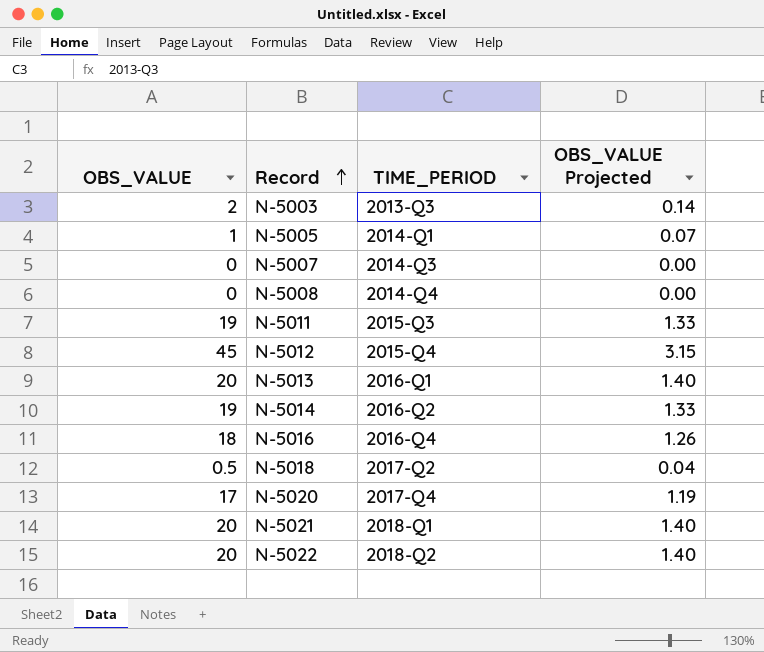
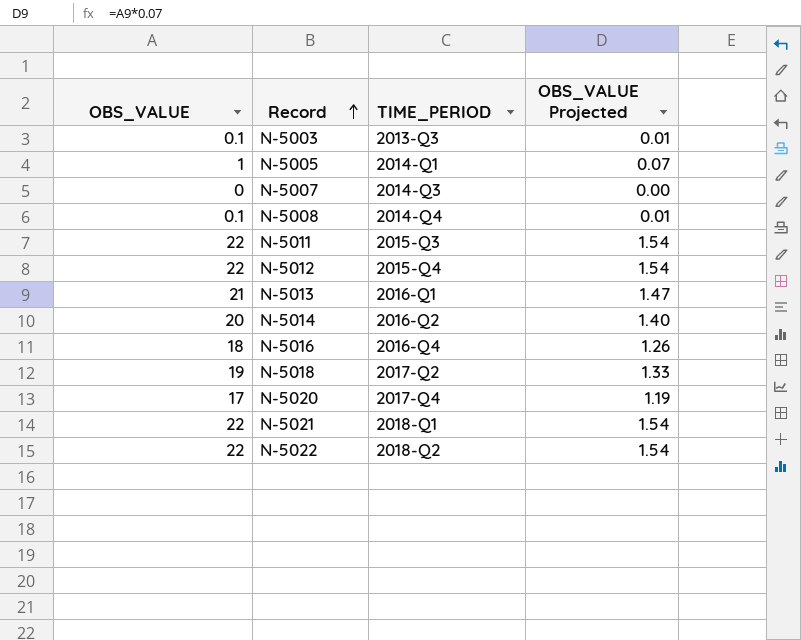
N-5003 | OBS_VALUE: 2 -> 0.1
N-5003 | OBS_VALUE Projected: 0.14 -> 0.01
N-5008 | OBS_VALUE: 0 -> 0.1
N-5008 | OBS_VALUE Projected: 0.00 -> 0.01
N-5011 | OBS_VALUE: 19 -> 22
N-5011 | OBS_VALUE Projected: 1.33 -> 1.54
N-5012 | OBS_VALUE: 45 -> 22
N-5012 | OBS_VALUE Projected: 3.15 -> 1.54
N-5013 | OBS_VALUE: 20 -> 21
N-5013 | OBS_VALUE Projected: 1.40 -> 1.47
N-5014 | OBS_VALUE: 19 -> 20
N-5014 | OBS_VALUE Projected: 1.33 -> 1.40
N-5018 | OBS_VALUE: 0.5 -> 19
N-5018 | OBS_VALUE Projected: 0.04 -> 1.33
N-5021 | OBS_VALUE: 20 -> 22
N-5021 | OBS_VALUE Projected: 1.40 -> 1.54
N-5022 | OBS_VALUE: 20 -> 22
N-5022 | OBS_VALUE Projected: 1.40 -> 1.54

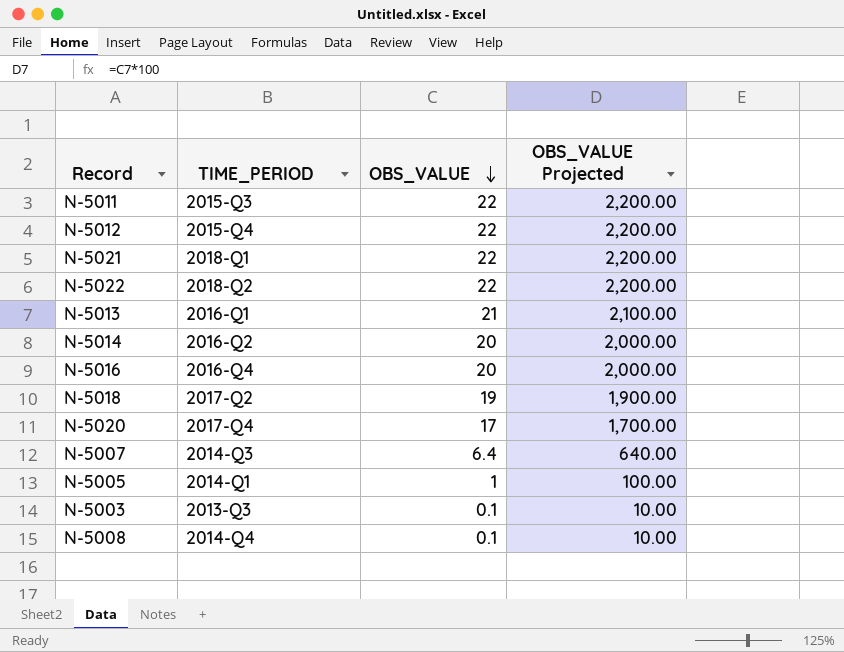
row order: Record ascending -> OBS_VALUE descending
column OBS_VALUE | position: 1 -> 3
column OBS_VALUE Projected | formula: [OBS_VALUE] * 0.07 -> [OBS_VALUE] * 100
N-5016 | OBS_VALUE: 18 -> 20
N-5007 | OBS_VALUE: 0 -> 6.4

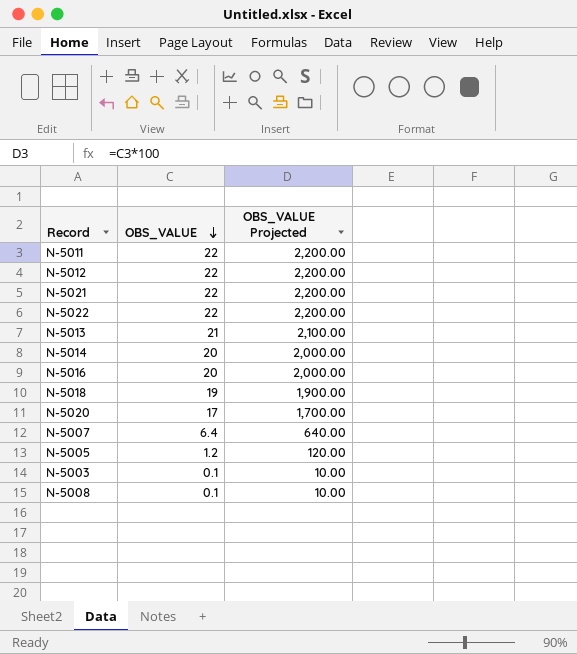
column TIME_PERIOD | position: 2 -> none
N-5005 | OBS_VALUE: 1 -> 1.2
N-5005 | OBS_VALUE Projected: 100.00 -> 120.00

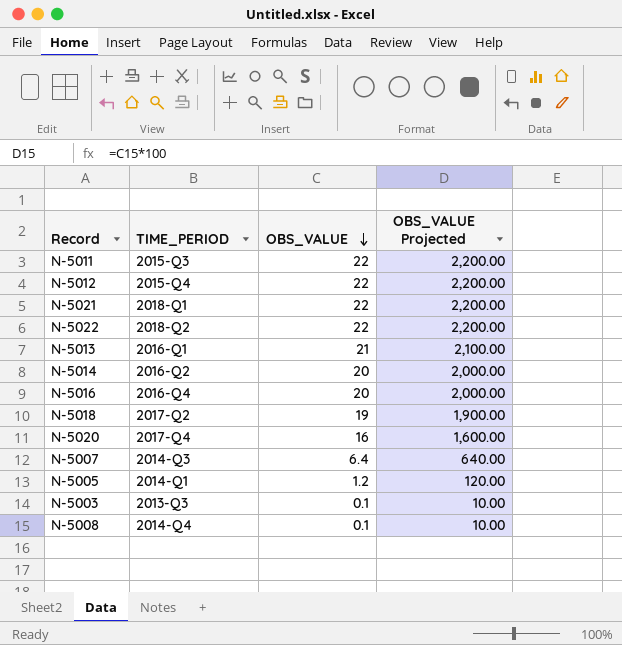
column TIME_PERIOD | position: none -> 2
N-5020 | OBS_VALUE: 17 -> 16
N-5020 | OBS_VALUE Projected: 1,700.00 -> 1,600.00

